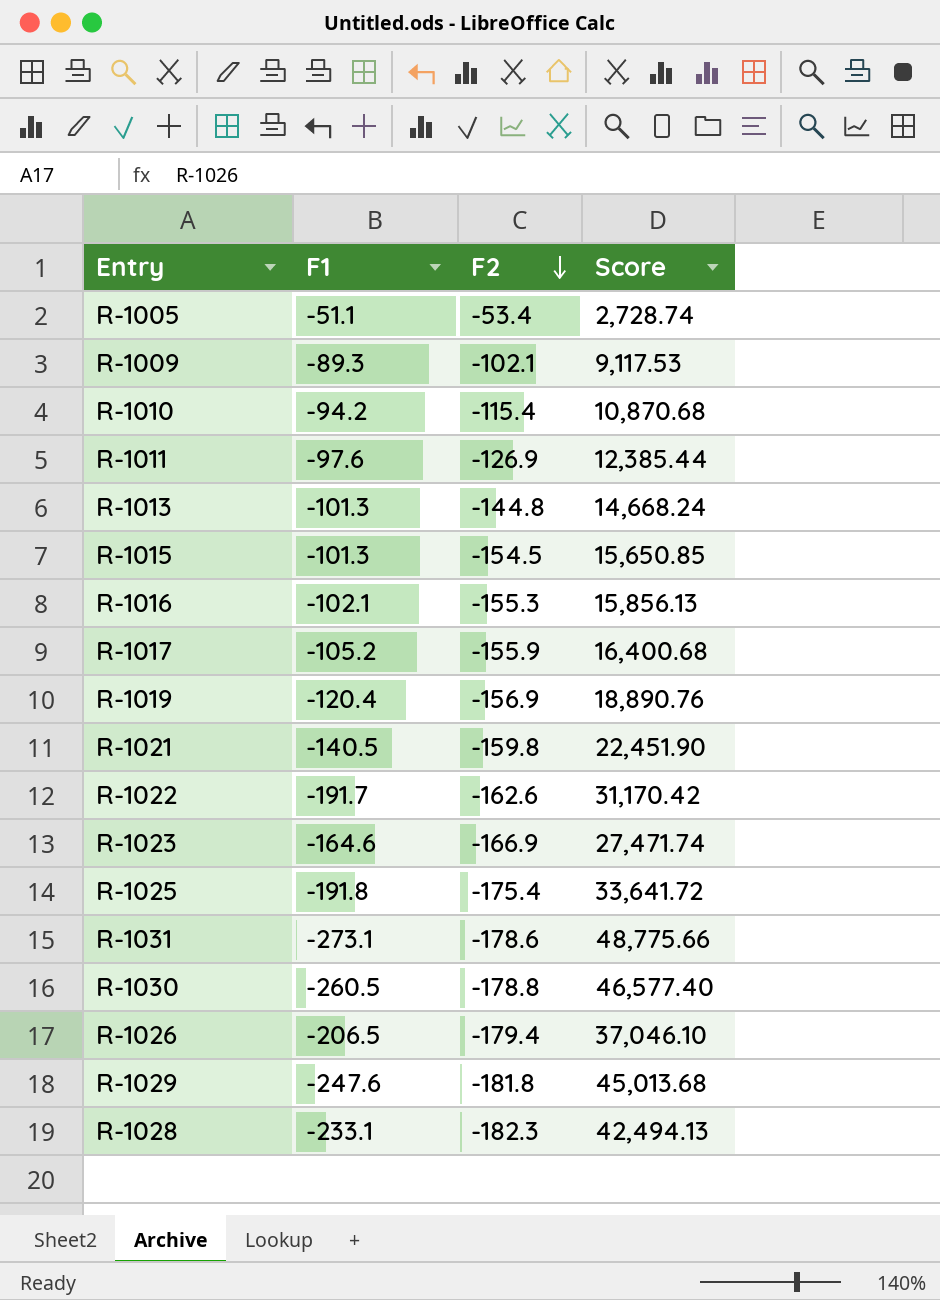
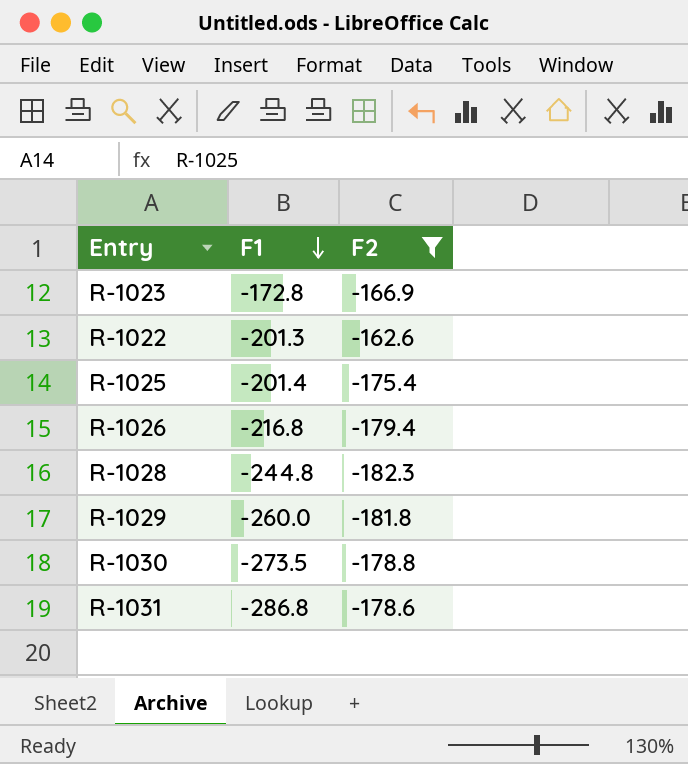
filter: none -> F2 <= -162.6
row order: F2 descending -> F1 descending
column Score | formula: [F1] * [F2] -> none
R-1023 | F1: -164.6 -> -172.8
R-1022 | F1: -191.7 -> -201.3
R-1025 | F1: -191.8 -> -201.4
R-1026 | F1: -206.5 -> -216.8
R-1028 | F1: -233.1 -> -244.8
R-1029 | F1: -247.6 -> -260.0
R-1030 | F1: -260.5 -> -273.5
R-1031 | F1: -273.1 -> -286.8

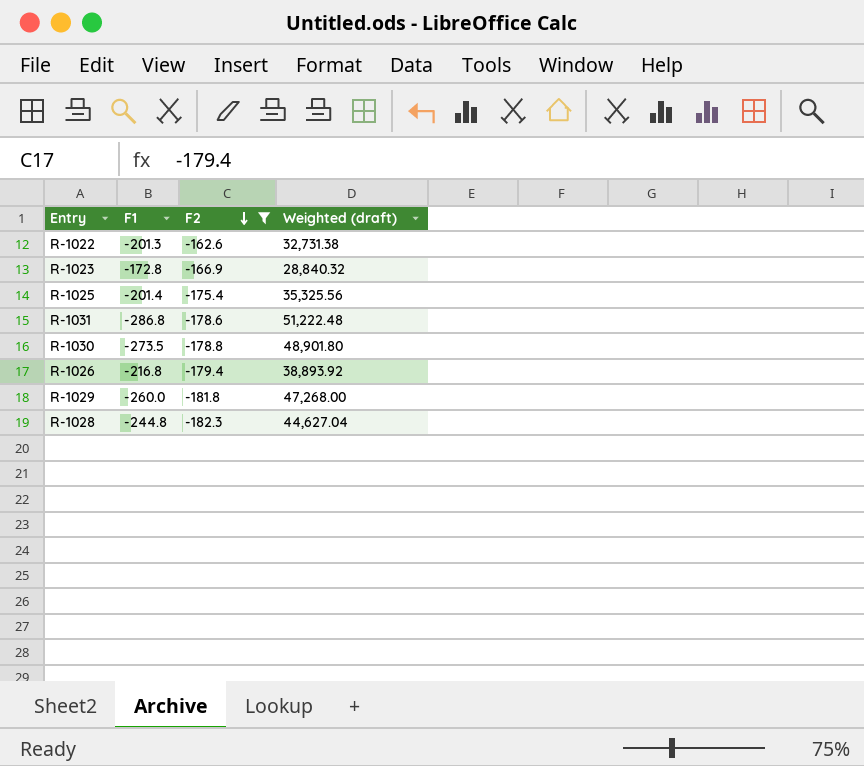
row order: F1 descending -> F2 descending
column Weighted (draft) | formula: none -> [F1] * [F2]

